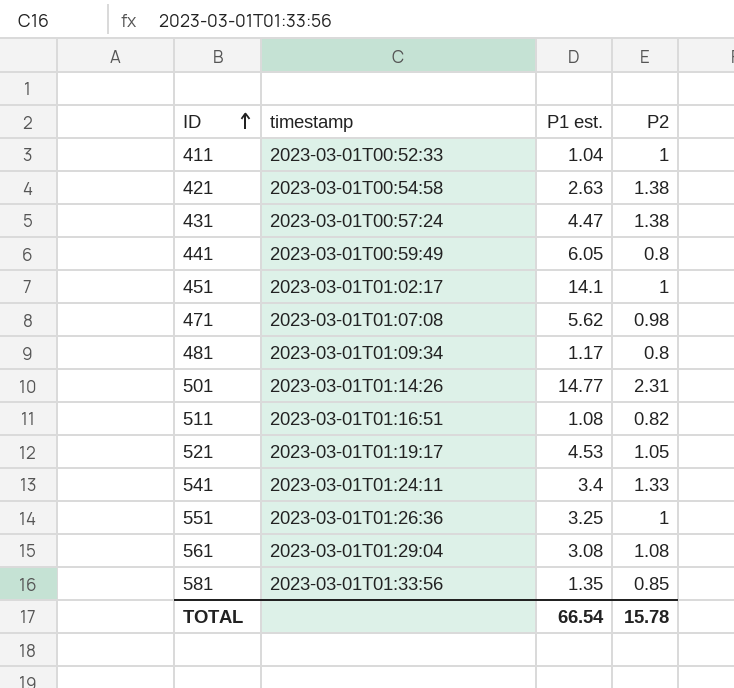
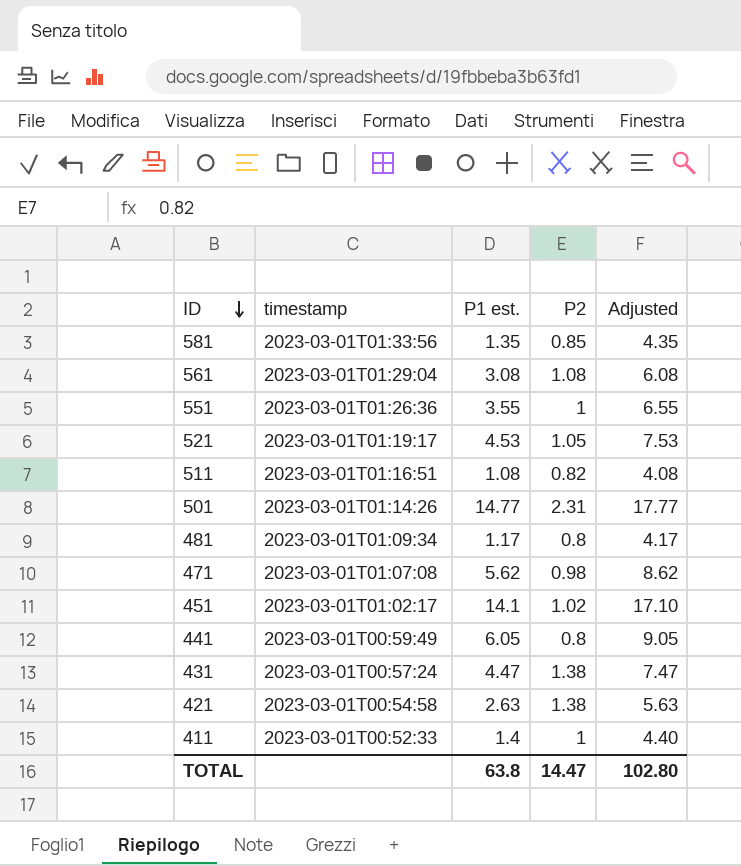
row order: ID ascending -> ID descending
column Adjusted | formula: none -> [P1 est.] + 3
row 541: 2023-03-01T01:24:11 | 3.4 | 1.33 -> none
551 | P1 est.: 3.25 -> 3.55
451 | P2: 1 -> 1.02
411 | P1 est.: 1.04 -> 1.4
TOTAL | P1 est.: 66.54 -> 63.8
TOTAL | P2: 15.78 -> 14.47

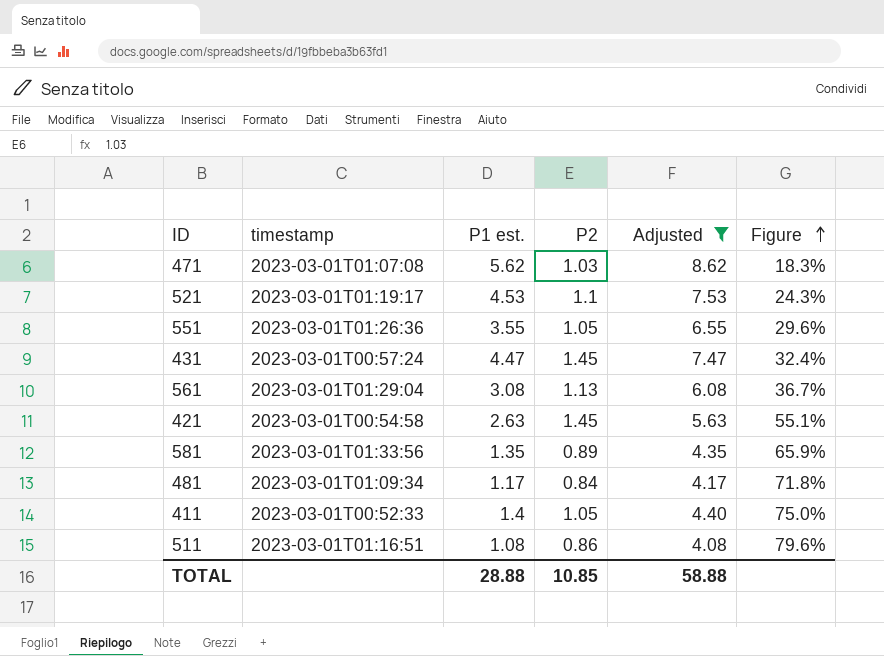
filter: none -> Adjusted <= 8.62
row order: ID descending -> Figure ascending
column Figure | formula: none -> [P2] / [P1 est.]
471 | P2: 0.98 -> 1.03
521 | P2: 1.05 -> 1.1
551 | P2: 1 -> 1.05
431 | P2: 1.38 -> 1.45
561 | P2: 1.08 -> 1.13
421 | P2: 1.38 -> 1.45
581 | P2: 0.85 -> 0.89
481 | P2: 0.8 -> 0.84
411 | P2: 1 -> 1.05
511 | P2: 0.82 -> 0.86
TOTAL | P1 est.: 63.8 -> 28.88
TOTAL | P2: 14.47 -> 10.85
TOTAL | Adjusted: 102.80 -> 58.88

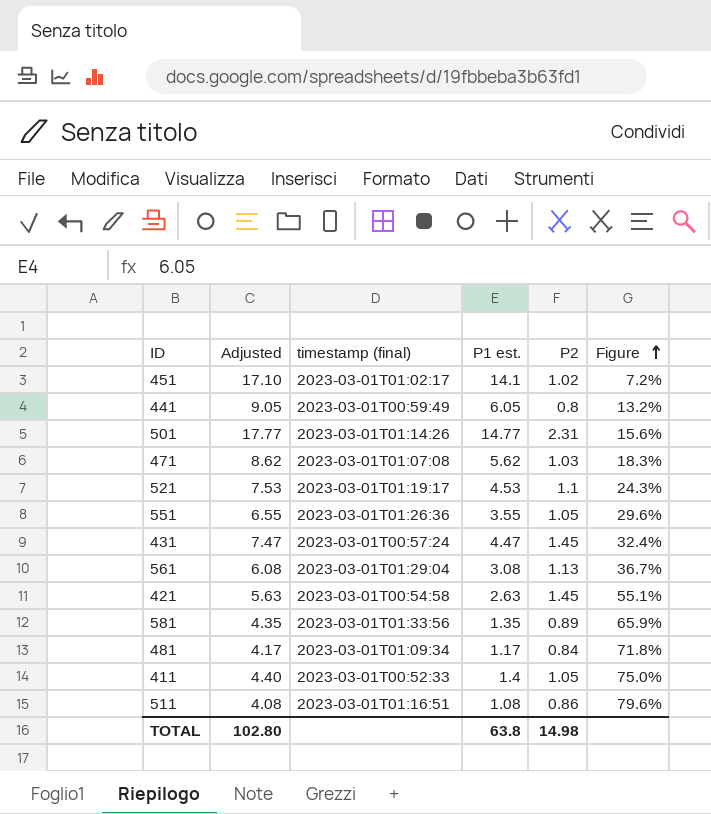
filter: Adjusted <= 8.62 -> none
column Adjusted | position: 5 -> 2
column name: timestamp -> timestamp (final)
TOTAL | Adjusted: 58.88 -> 102.80
TOTAL | P1 est.: 28.88 -> 63.8
TOTAL | P2: 10.85 -> 14.98

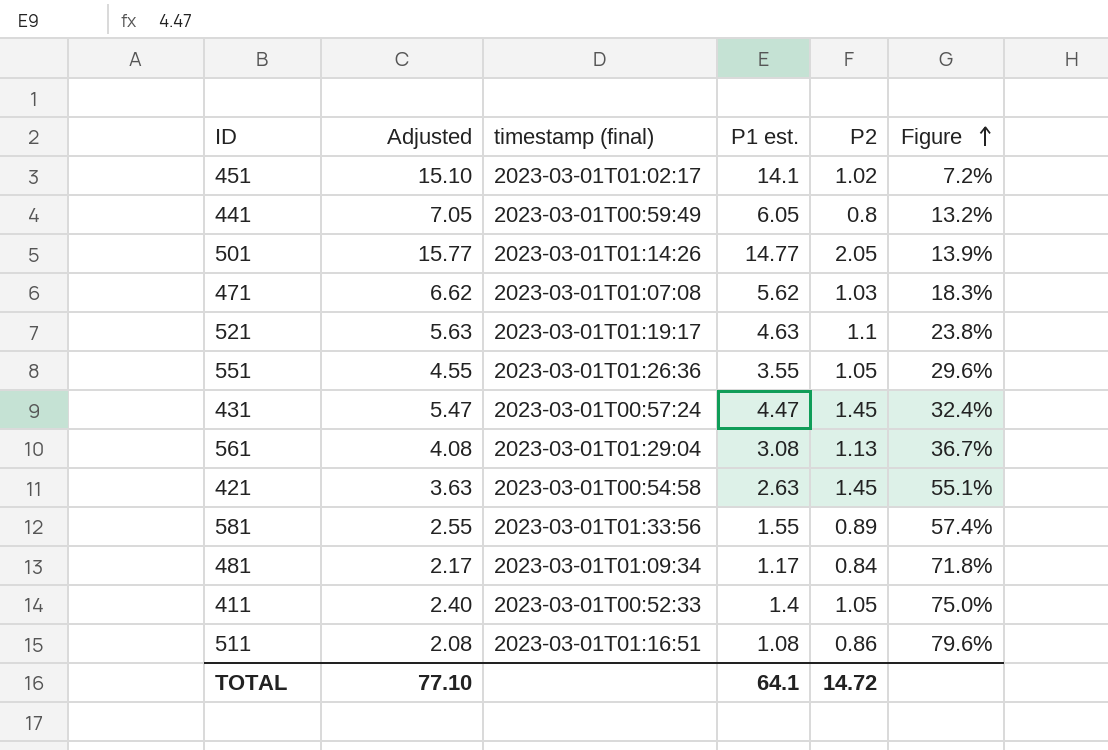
column Adjusted | formula: [P1 est.] + 3 -> [P1 est.] + 1
501 | P2: 2.31 -> 2.05
501 | Figure: 15.6% -> 13.9%
521 | P1 est.: 4.53 -> 4.63
521 | Figure: 24.3% -> 23.8%
581 | P1 est.: 1.35 -> 1.55
581 | Figure: 65.9% -> 57.4%
TOTAL | Adjusted: 102.80 -> 77.10
TOTAL | P1 est.: 63.8 -> 64.1
TOTAL | P2: 14.98 -> 14.72

